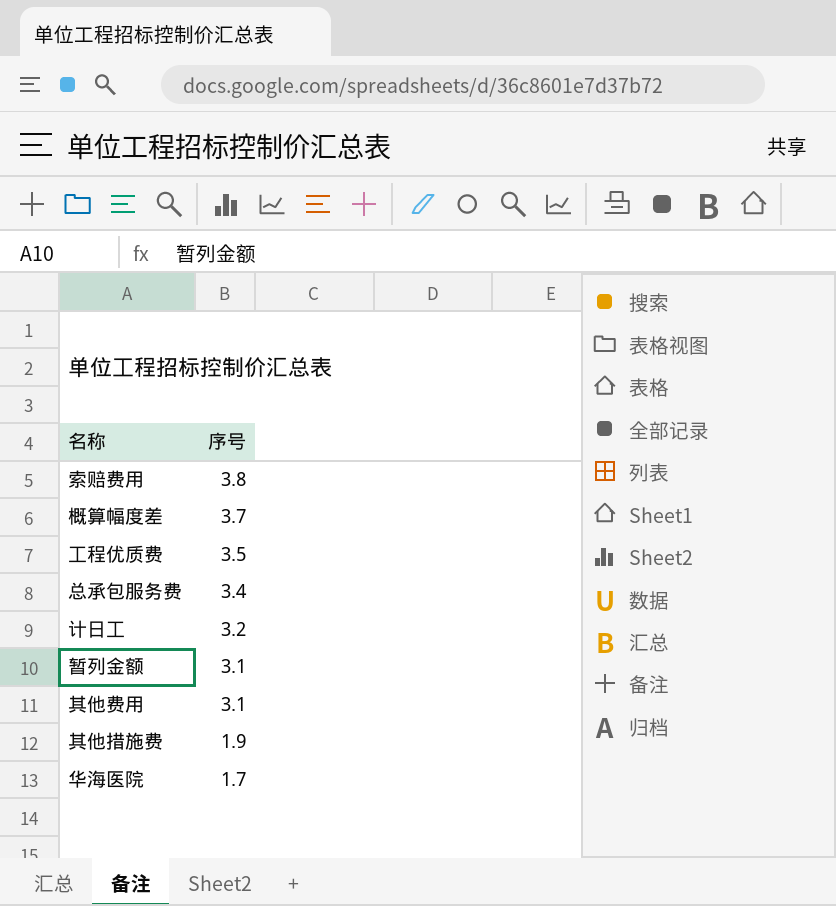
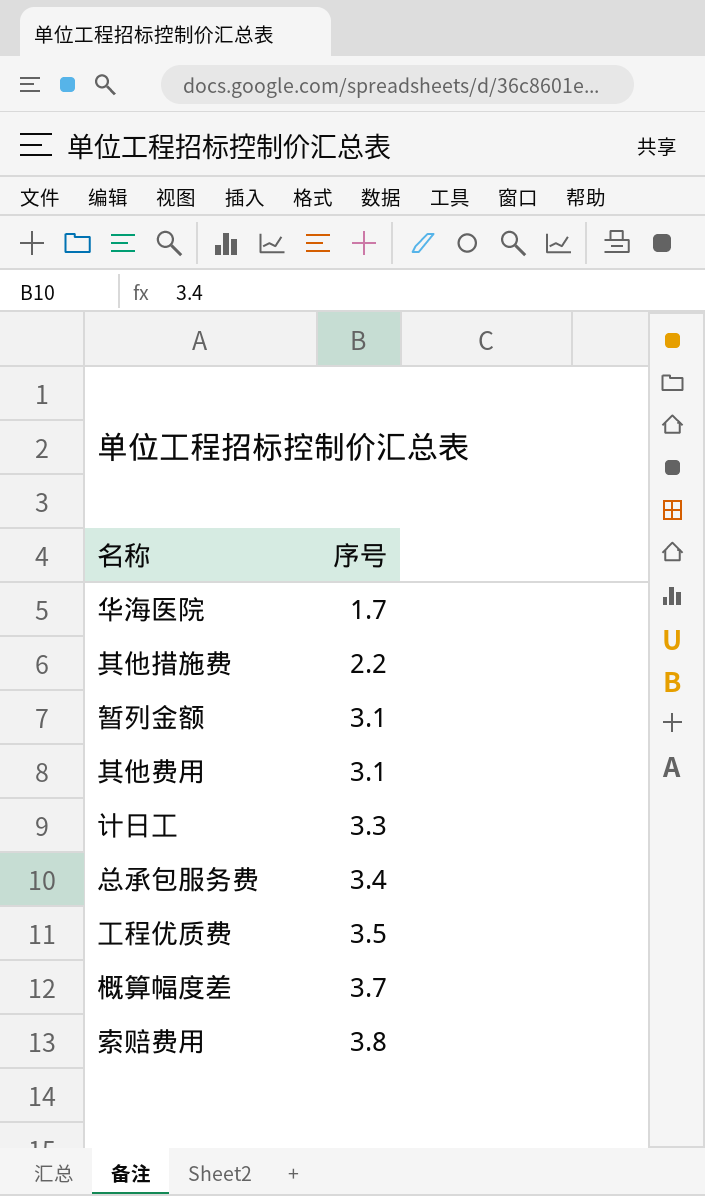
row order: 序号 descending -> 序号 ascending
其他措施费 | 序号: 1.9 -> 2.2
计日工 | 序号: 3.2 -> 3.3

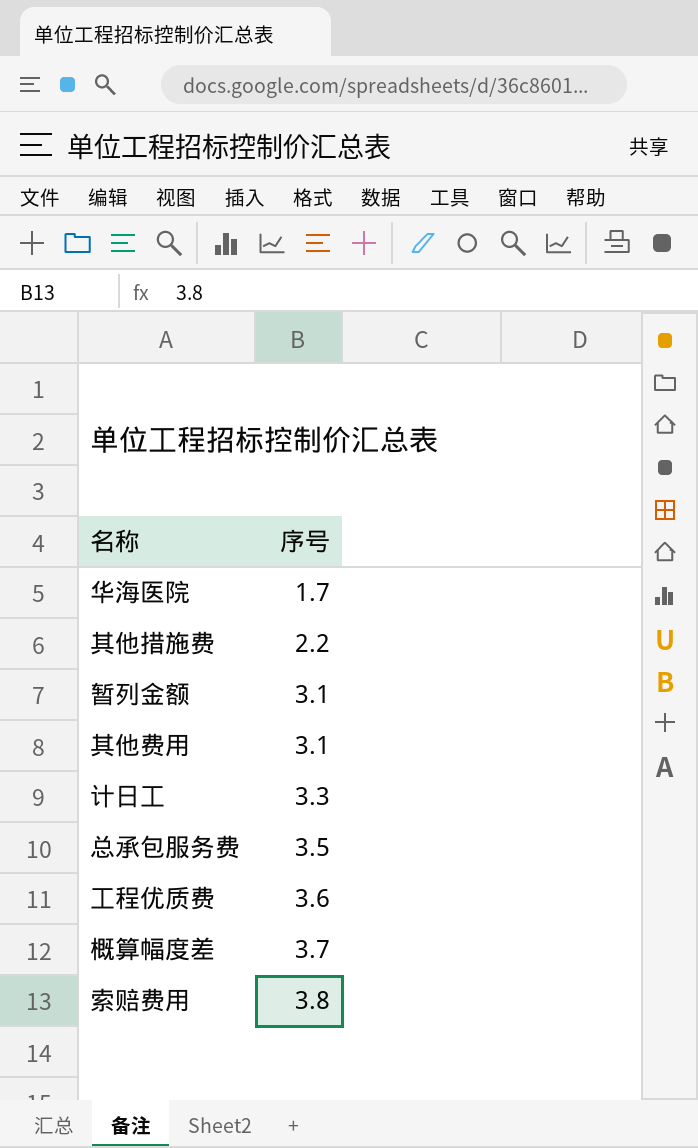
总承包服务费 | 序号: 3.4 -> 3.5
工程优质费 | 序号: 3.5 -> 3.6

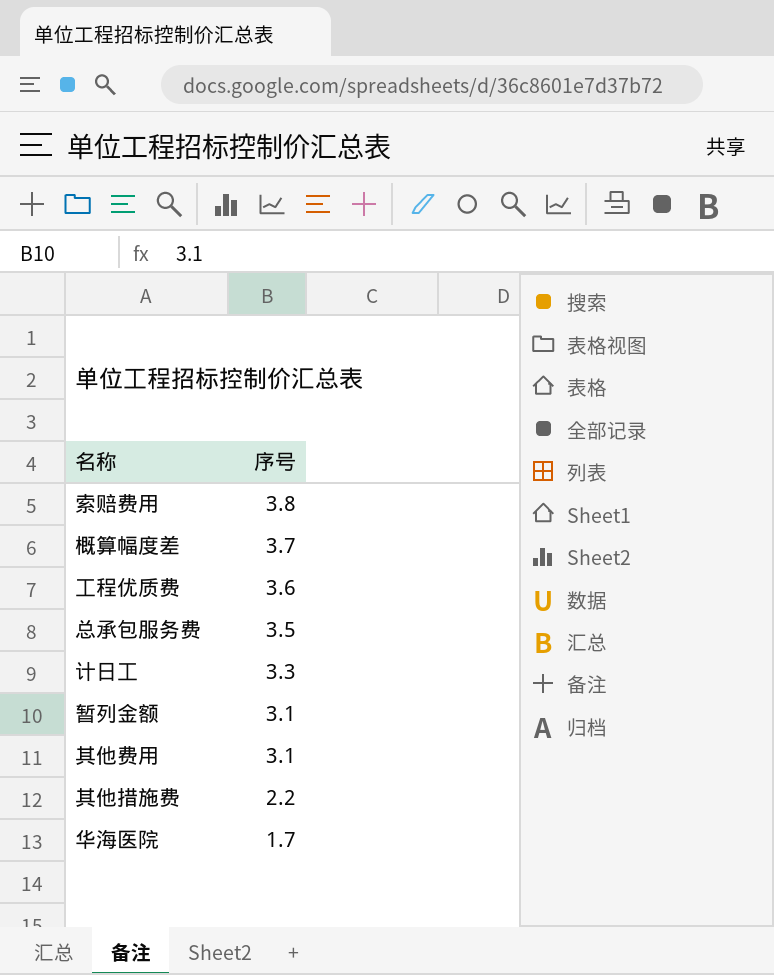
row order: 序号 ascending -> 序号 descending

